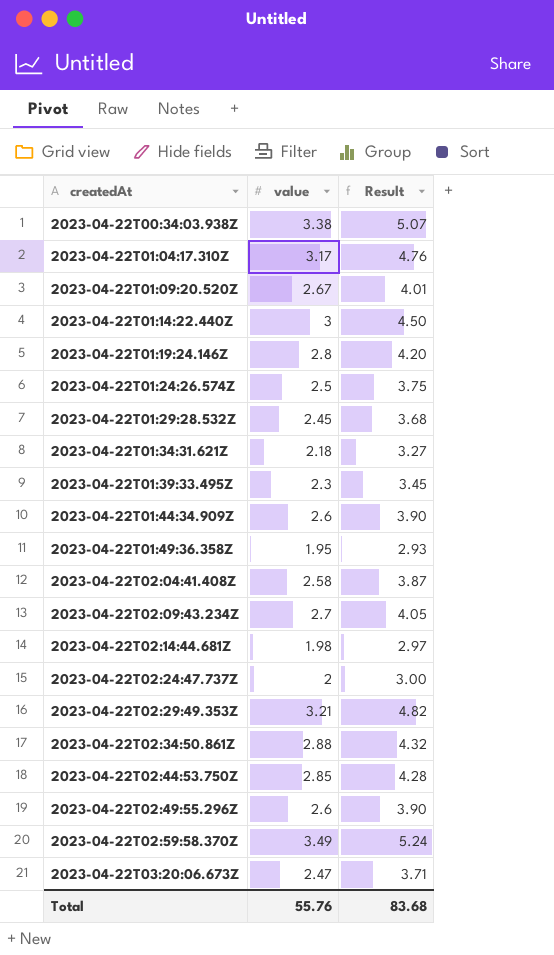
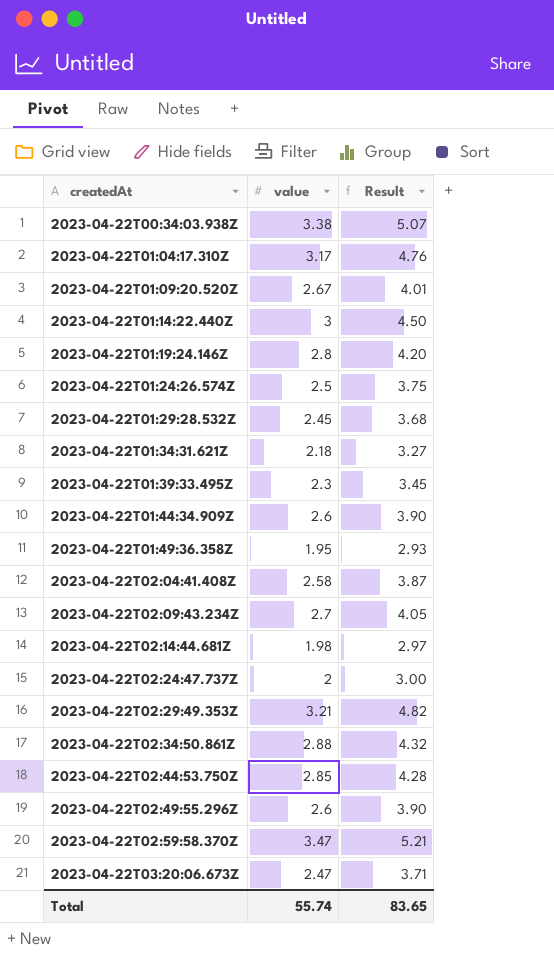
2023-04-22T02:59:58.370Z | value: 3.49 -> 3.47
2023-04-22T02:59:58.370Z | Result: 5.24 -> 5.21
Total | value: 55.76 -> 55.74
Total | Result: 83.68 -> 83.65

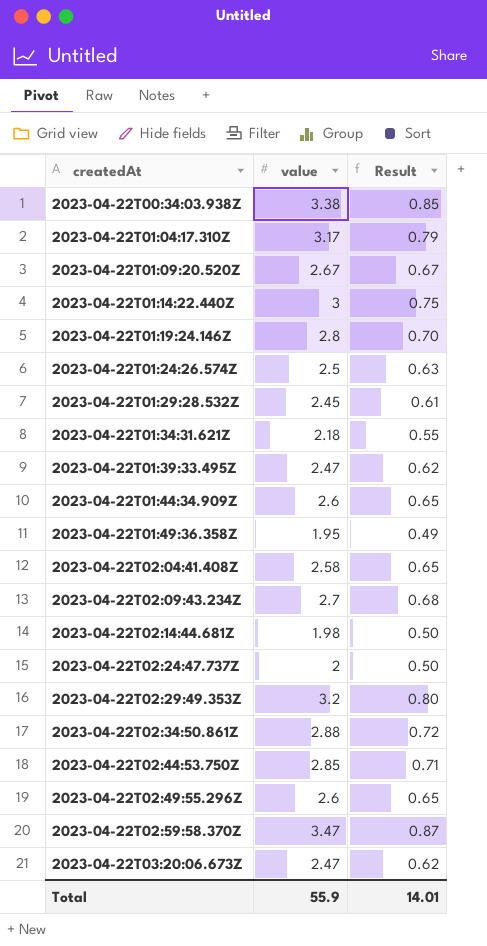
column Result | formula: [value] * 1.5 -> [value] * 0.25
2023-04-22T01:39:33.495Z | value: 2.3 -> 2.47
2023-04-22T02:29:49.353Z | value: 3.21 -> 3.2
Total | value: 55.74 -> 55.9
Total | Result: 83.65 -> 14.01

